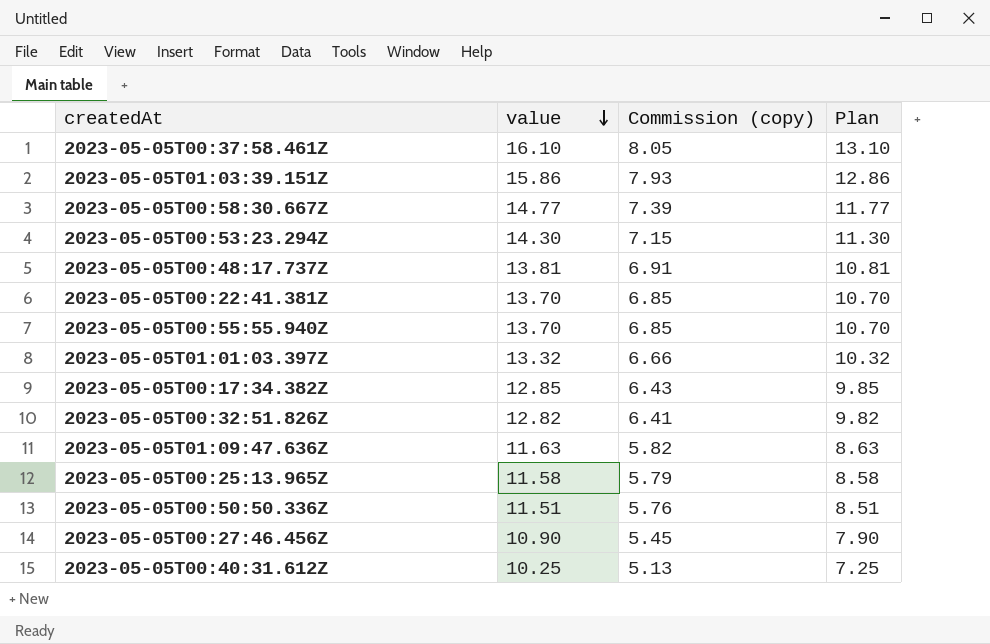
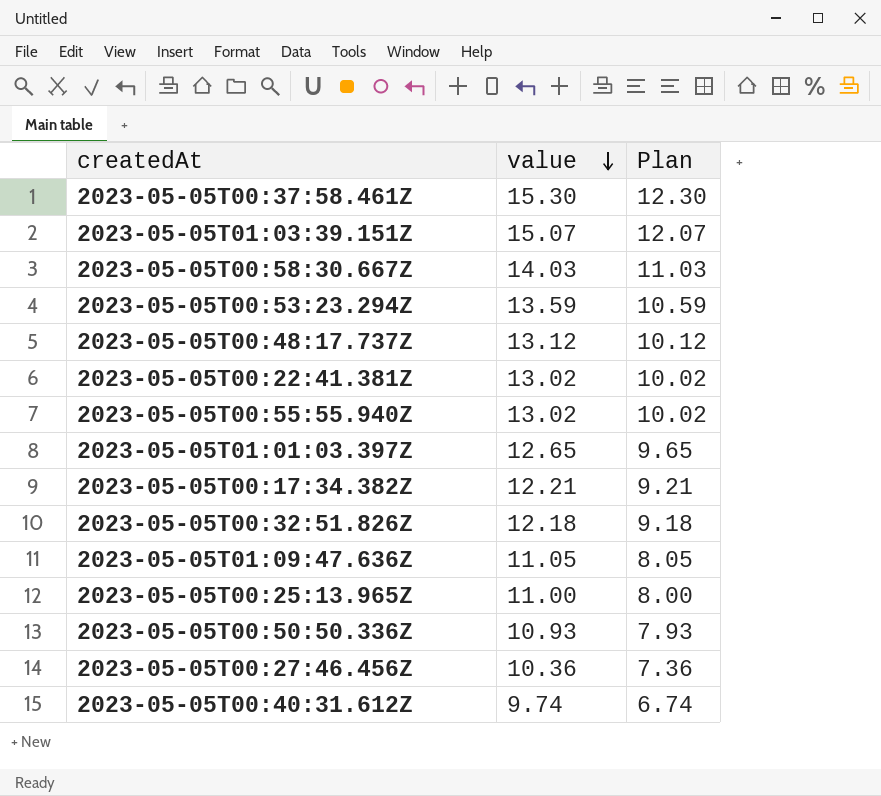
column Commission (copy) | formula: [value] * 0.5 -> none
2023-05-05T00:37:58.461Z | value: 16.10 -> 15.30
2023-05-05T00:37:58.461Z | Plan: 13.10 -> 12.30
2023-05-05T01:03:39.151Z | value: 15.86 -> 15.07
2023-05-05T01:03:39.151Z | Plan: 12.86 -> 12.07
2023-05-05T00:58:30.667Z | value: 14.77 -> 14.03
2023-05-05T00:58:30.667Z | Plan: 11.77 -> 11.03
2023-05-05T00:53:23.294Z | value: 14.30 -> 13.59
2023-05-05T00:53:23.294Z | Plan: 11.30 -> 10.59
2023-05-05T00:48:17.737Z | value: 13.81 -> 13.12
2023-05-05T00:48:17.737Z | Plan: 10.81 -> 10.12
2023-05-05T00:22:41.381Z | value: 13.70 -> 13.02
2023-05-05T00:22:41.381Z | Plan: 10.70 -> 10.02
2023-05-05T00:55:55.940Z | value: 13.70 -> 13.02
2023-05-05T00:55:55.940Z | Plan: 10.70 -> 10.02
2023-05-05T01:01:03.397Z | value: 13.32 -> 12.65
2023-05-05T01:01:03.397Z | Plan: 10.32 -> 9.65
2023-05-05T00:17:34.382Z | value: 12.85 -> 12.21
2023-05-05T00:17:34.382Z | Plan: 9.85 -> 9.21
2023-05-05T00:32:51.826Z | value: 12.82 -> 12.18
2023-05-05T00:32:51.826Z | Plan: 9.82 -> 9.18
2023-05-05T01:09:47.636Z | value: 11.63 -> 11.05
2023-05-05T01:09:47.636Z | Plan: 8.63 -> 8.05
2023-05-05T00:25:13.965Z | value: 11.58 -> 11.00
2023-05-05T00:25:13.965Z | Plan: 8.58 -> 8.00
2023-05-05T00:50:50.336Z | value: 11.51 -> 10.93
2023-05-05T00:50:50.336Z | Plan: 8.51 -> 7.93
2023-05-05T00:27:46.456Z | value: 10.90 -> 10.36
2023-05-05T00:27:46.456Z | Plan: 7.90 -> 7.36
2023-05-05T00:40:31.612Z | value: 10.25 -> 9.74
2023-05-05T00:40:31.612Z | Plan: 7.25 -> 6.74

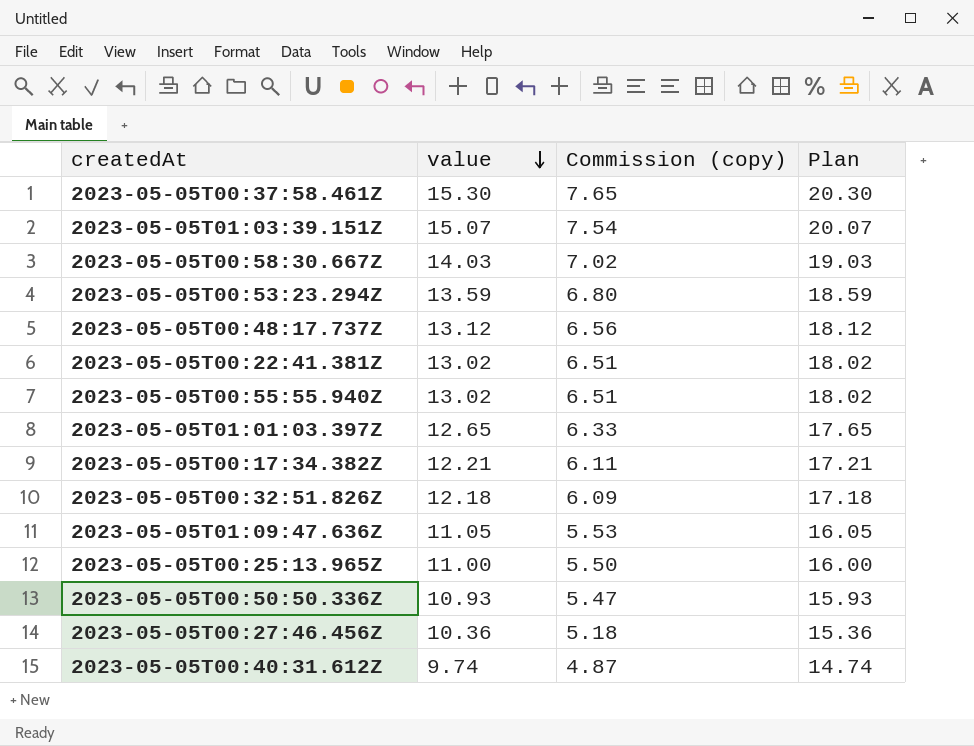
column Commission (copy) | formula: none -> [value] * 0.5
column Plan | formula: [value] - 3 -> [value] + 5

